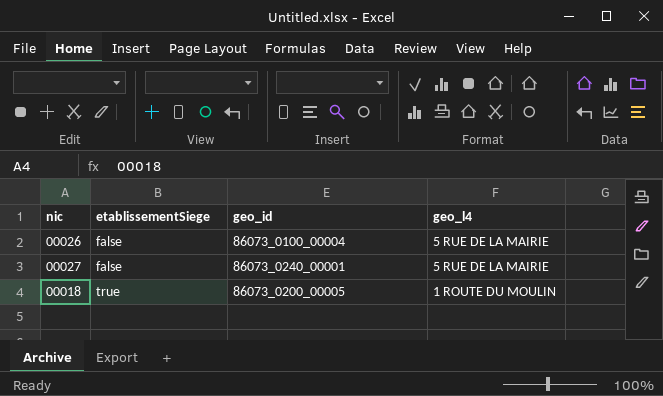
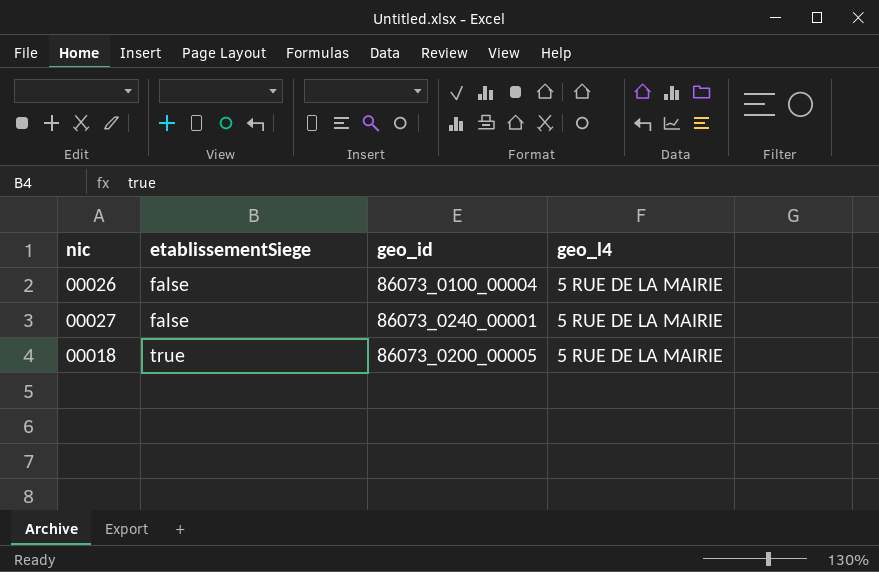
00018 | geo_l4: 1 ROUTE DU MOULIN -> 5 RUE DE LA MAIRIE

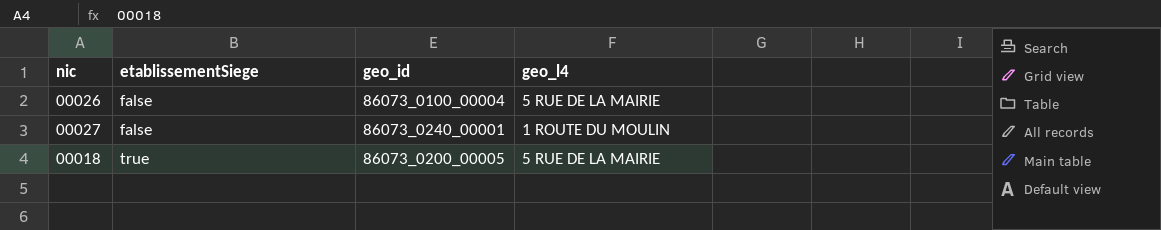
00027 | geo_l4: 5 RUE DE LA MAIRIE -> 1 ROUTE DU MOULIN

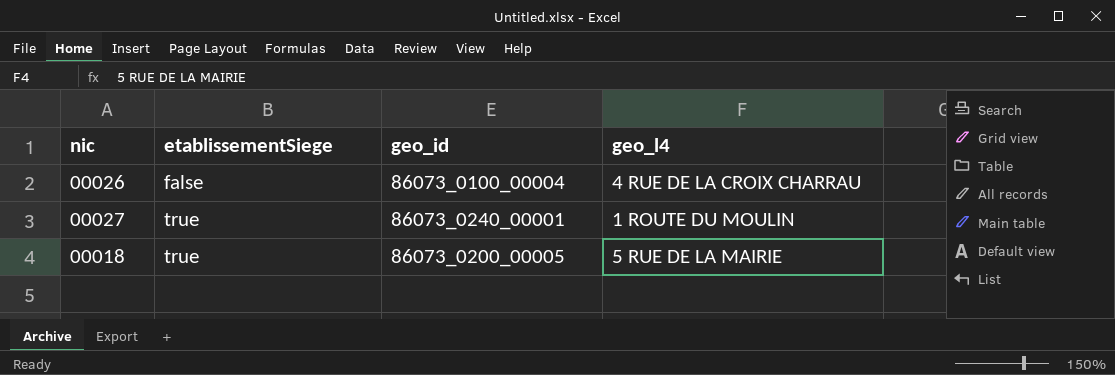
00026 | geo_l4: 5 RUE DE LA MAIRIE -> 4 RUE DE LA CROIX CHARRAU
00027 | etablissementSiege: false -> true

